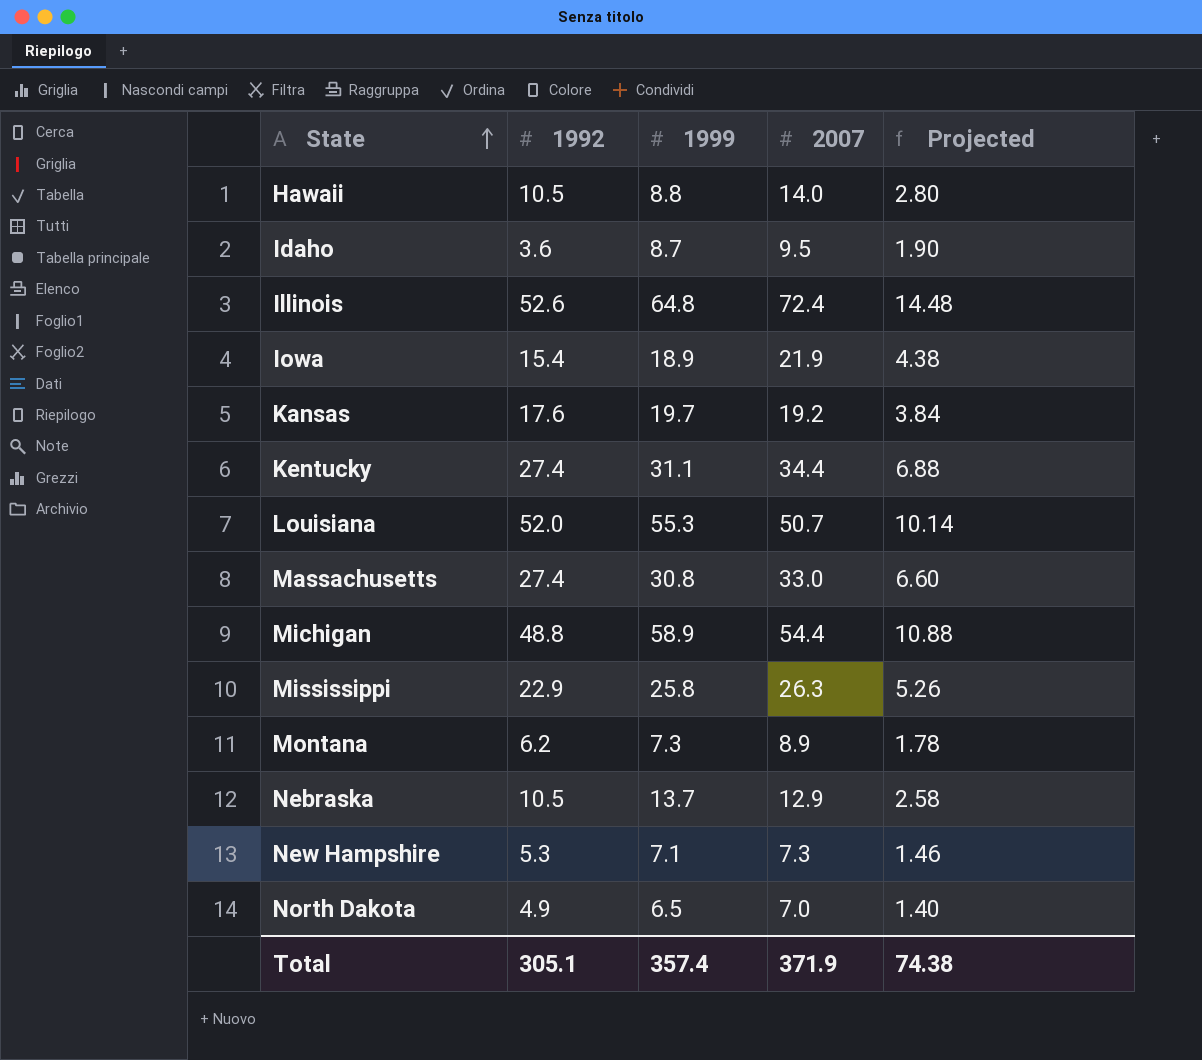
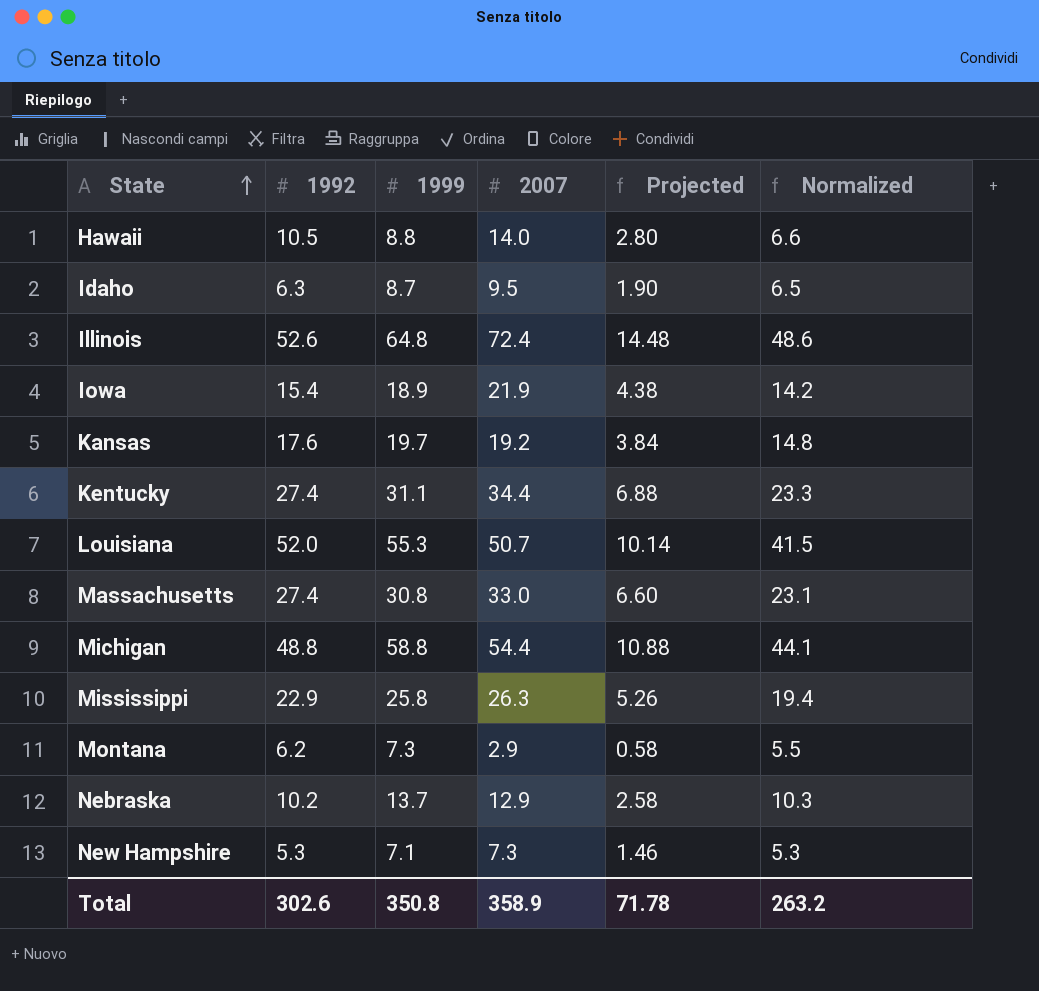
column Normalized | formula: none -> [1999] * 0.75
row North Dakota: 4.9 | 6.5 | 7.0 | 1.40 -> none
Idaho | 1992: 3.6 -> 6.3
Michigan | 1999: 58.9 -> 58.8
Montana | 2007: 8.9 -> 2.9
Montana | Projected: 1.78 -> 0.58
Nebraska | 1992: 10.5 -> 10.2
Total | 1992: 305.1 -> 302.6
Total | 1999: 357.4 -> 350.8
Total | 2007: 371.9 -> 358.9
Total | Projected: 74.38 -> 71.78

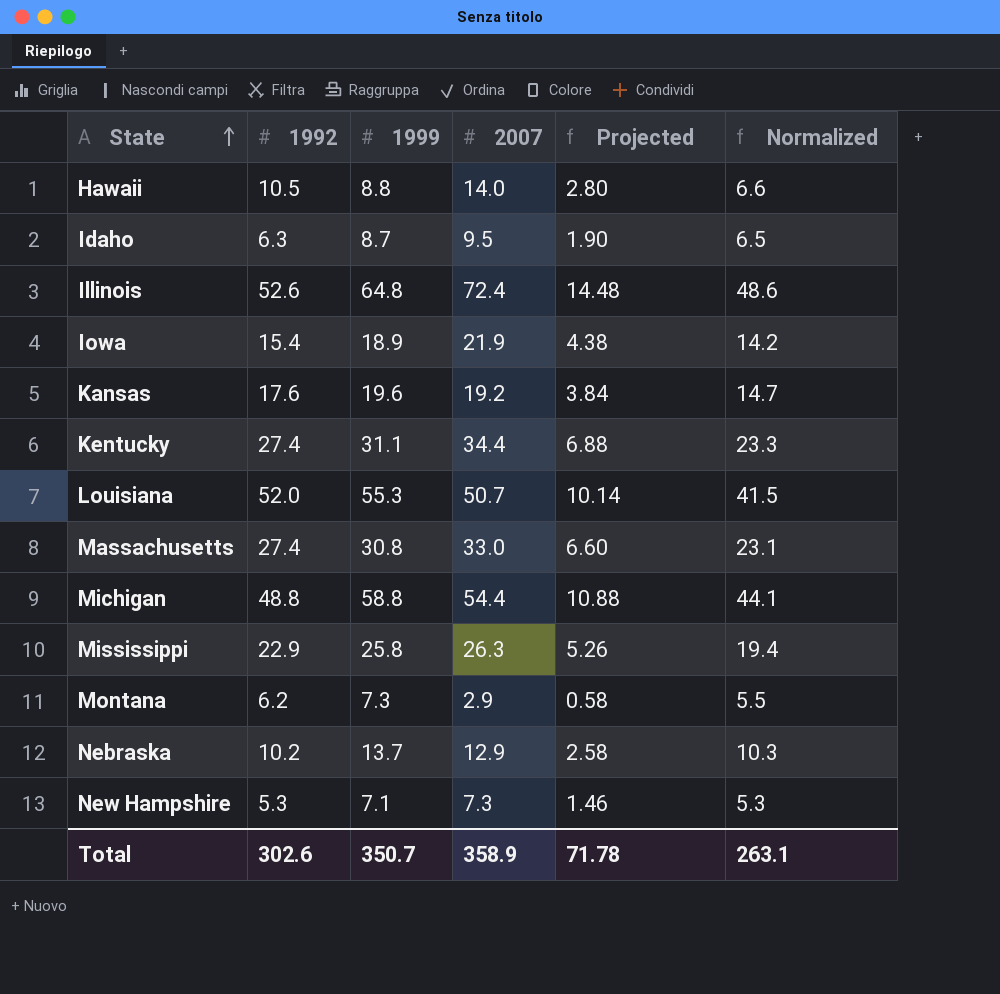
Kansas | 1999: 19.7 -> 19.6
Kansas | Normalized: 14.8 -> 14.7
Total | 1999: 350.8 -> 350.7
Total | Normalized: 263.2 -> 263.1

